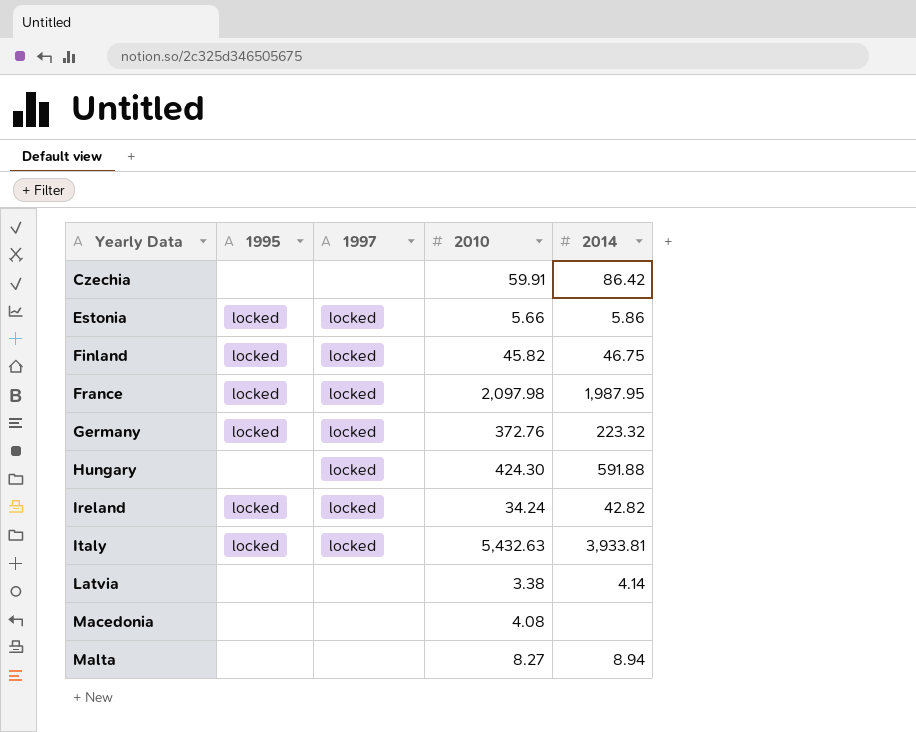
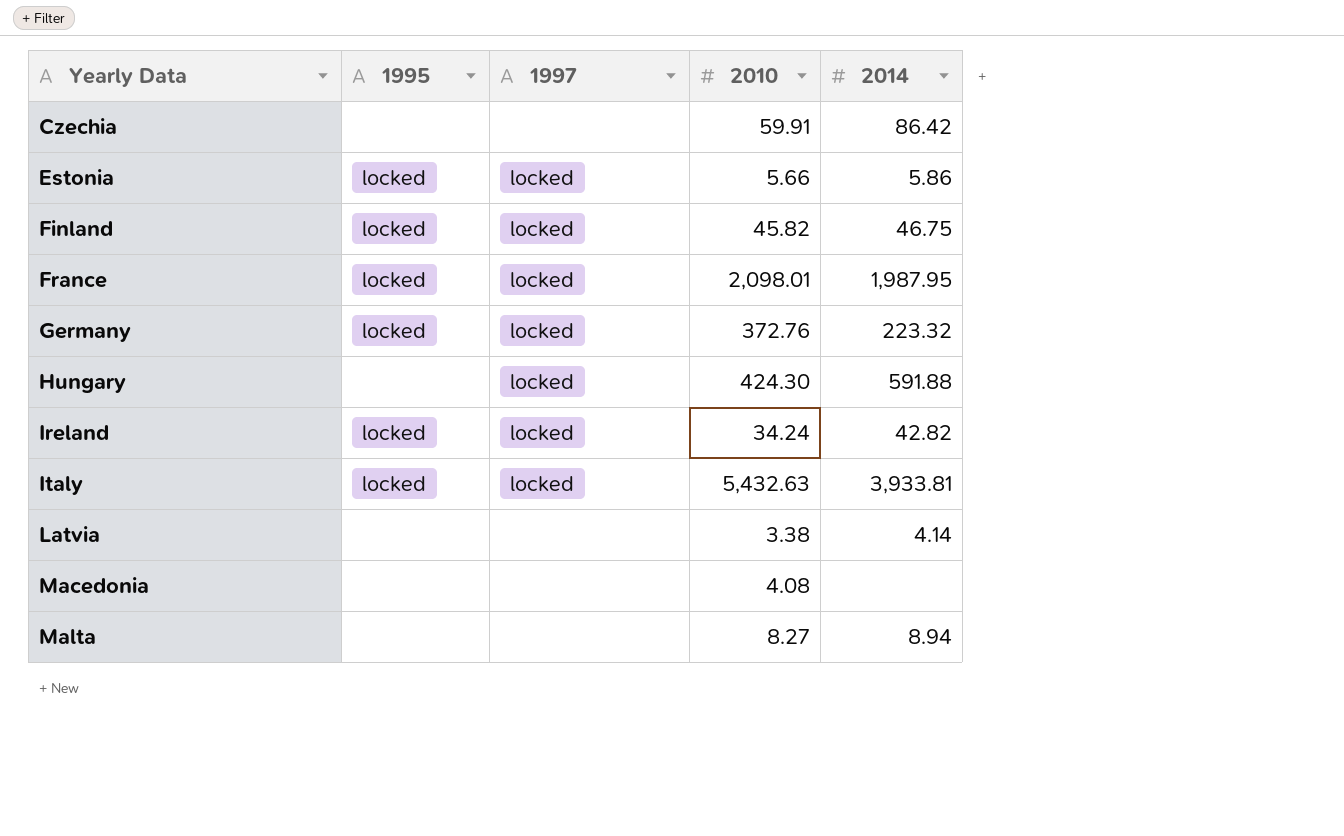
France | 2010: 2,097.98 -> 2,098.01

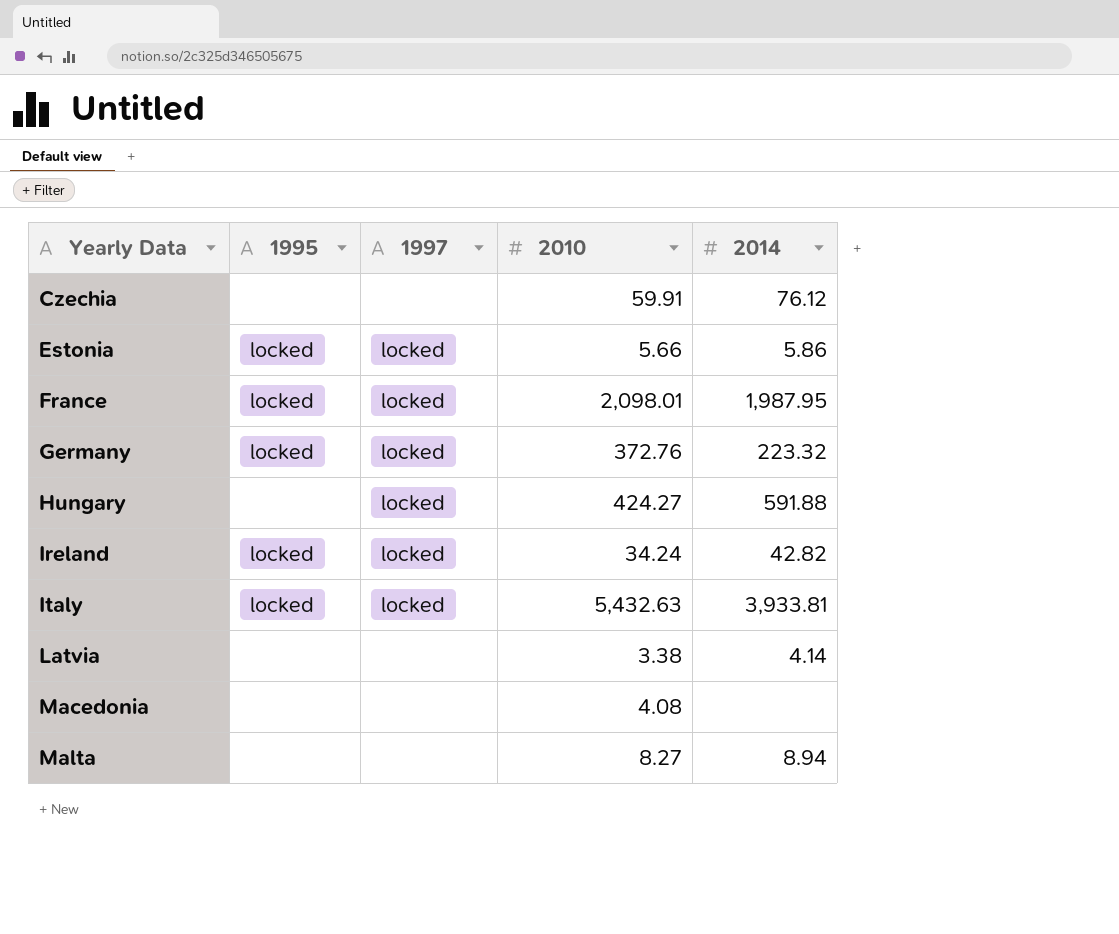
row Finland: locked | locked | 45.82 | 46.75 -> none
Czechia | 2014: 86.42 -> 76.12
Hungary | 2010: 424.30 -> 424.27

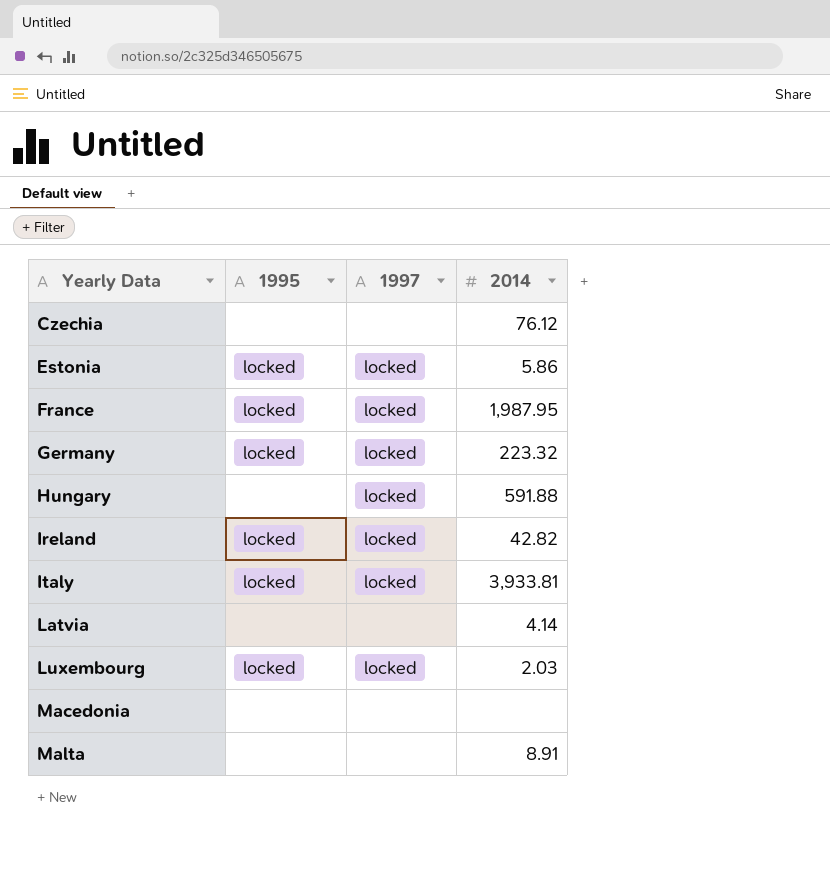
column 2010 | position: 4 -> none
row Luxembourg: none -> locked | locked | 2.03
Malta | 2014: 8.94 -> 8.91

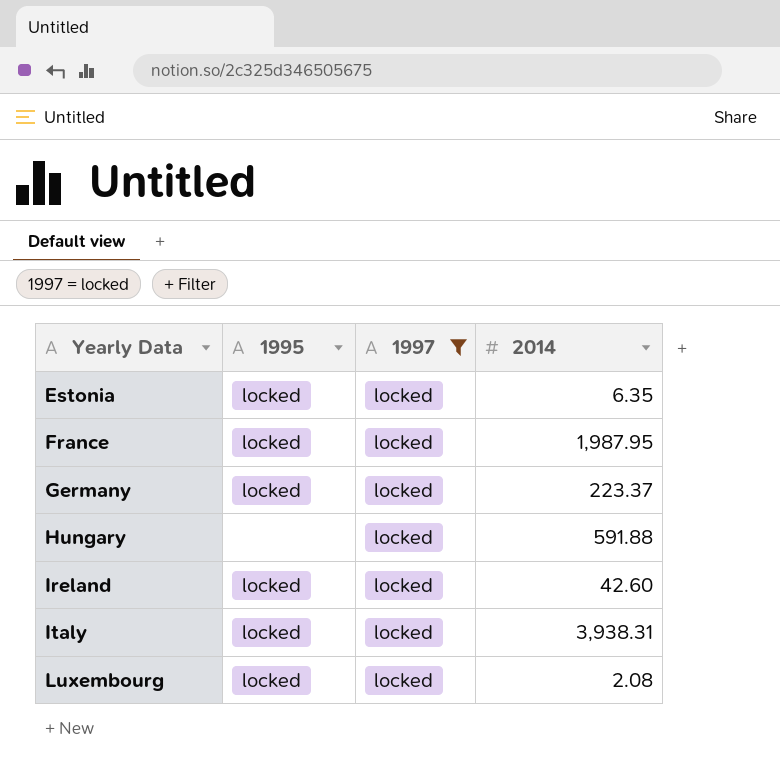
filter: none -> 1997 = locked
Estonia | 2014: 5.86 -> 6.35
Germany | 2014: 223.32 -> 223.37
Ireland | 2014: 42.82 -> 42.60
Italy | 2014: 3,933.81 -> 3,938.31
Luxembourg | 2014: 2.03 -> 2.08

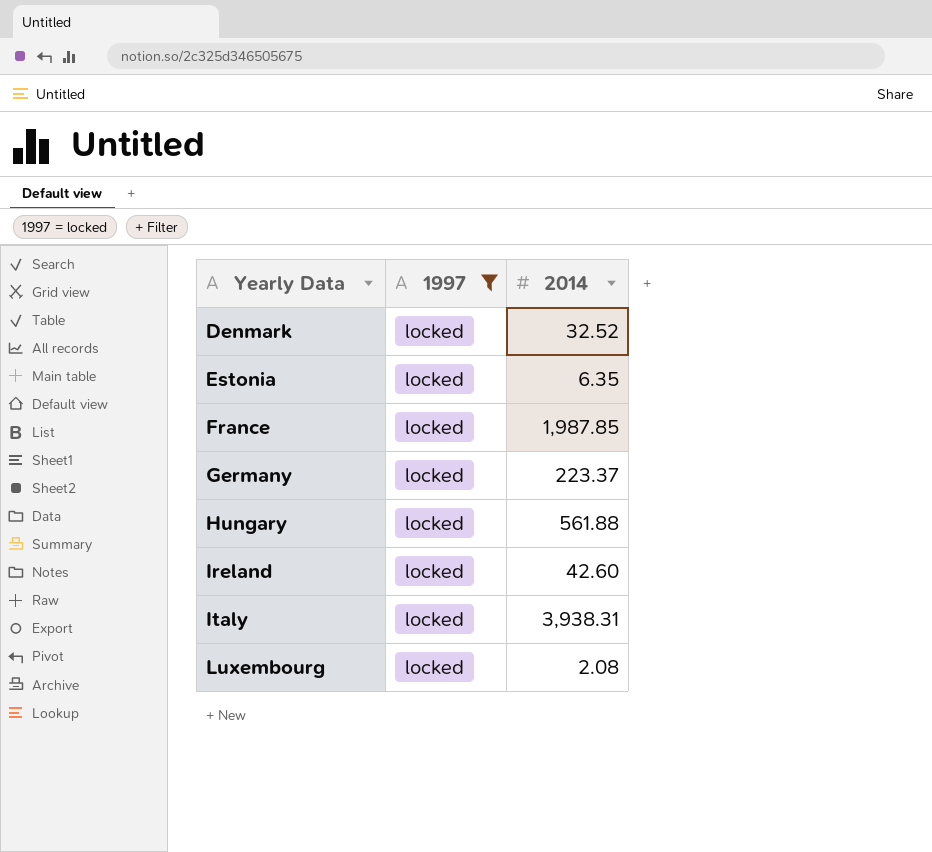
column 1995 | position: 2 -> none
row Denmark: none -> locked | 32.52
France | 2014: 1,987.95 -> 1,987.85
Hungary | 2014: 591.88 -> 561.88

